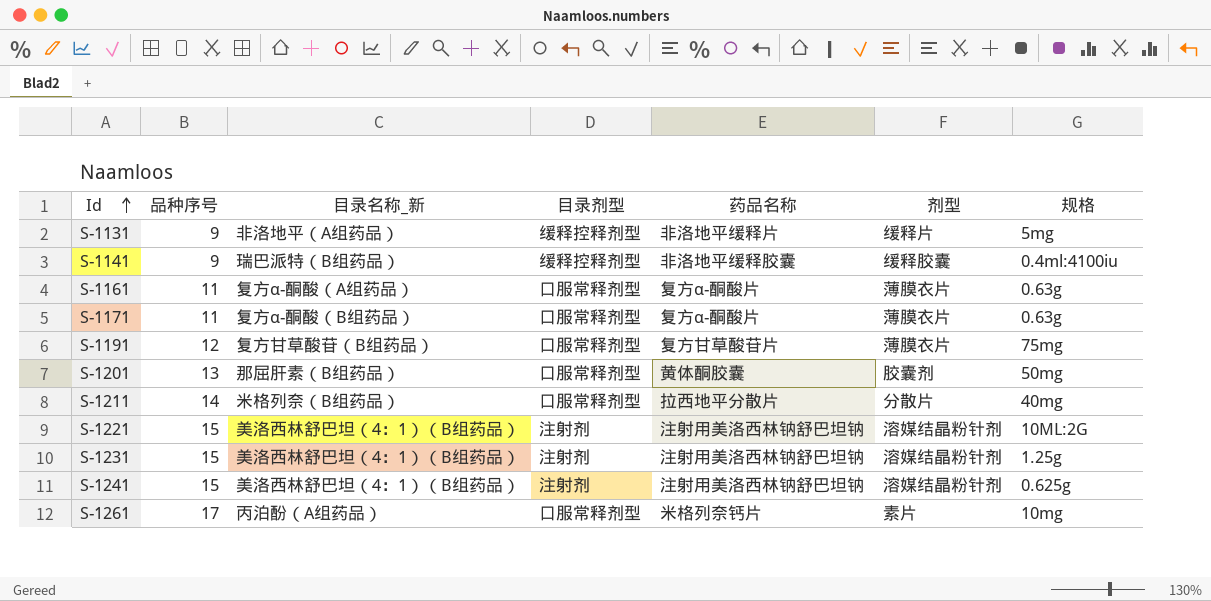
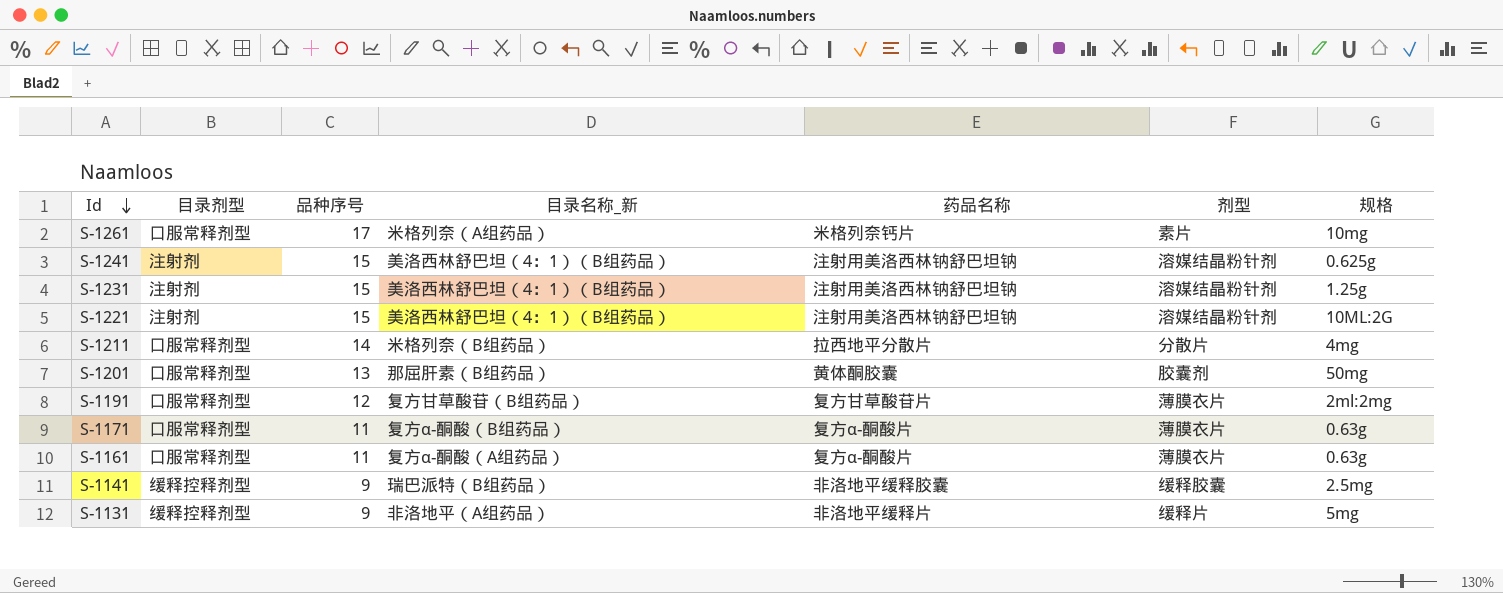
row order: Id ascending -> Id descending
column 目录剂型 | position: 4 -> 2
S-1261 | 目录名称_新: 丙泊酚（A组药品） -> 米格列奈（A组药品）
S-1211 | 规格: 40mg -> 4mg
S-1191 | 规格: 75mg -> 2ml:2mg
S-1141 | 规格: 0.4ml:4100iu -> 2.5mg

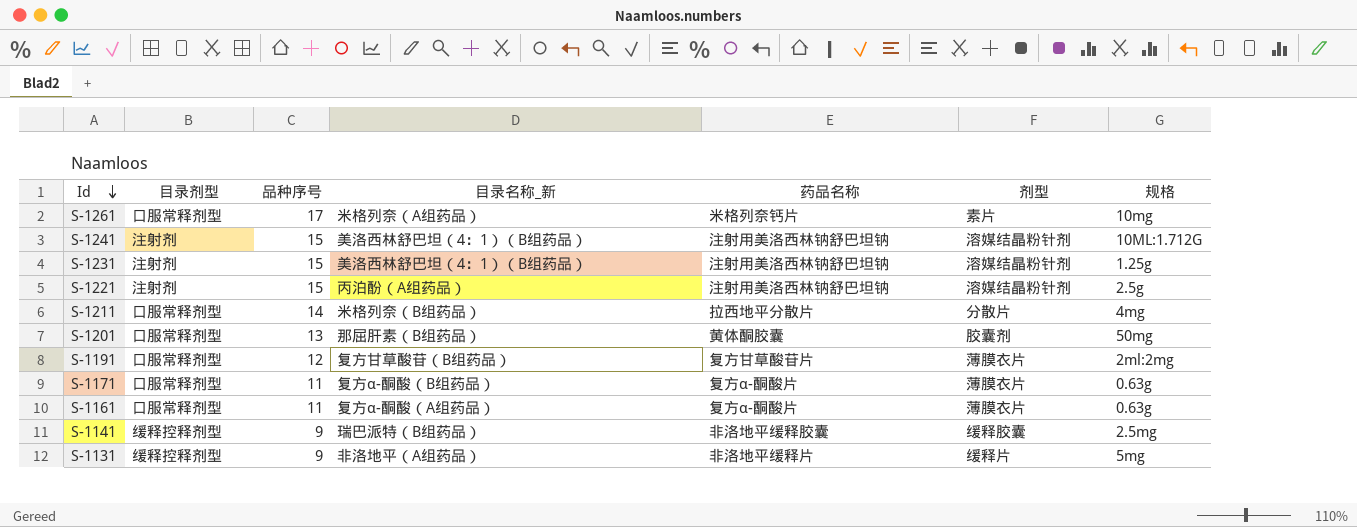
S-1241 | 规格: 0.625g -> 10ML:1.712G
S-1221 | 目录名称_新: 美洛西林舒巴坦（4：1）（B组药品） -> 丙泊酚（A组药品）
S-1221 | 规格: 10ML:2G -> 2.5g

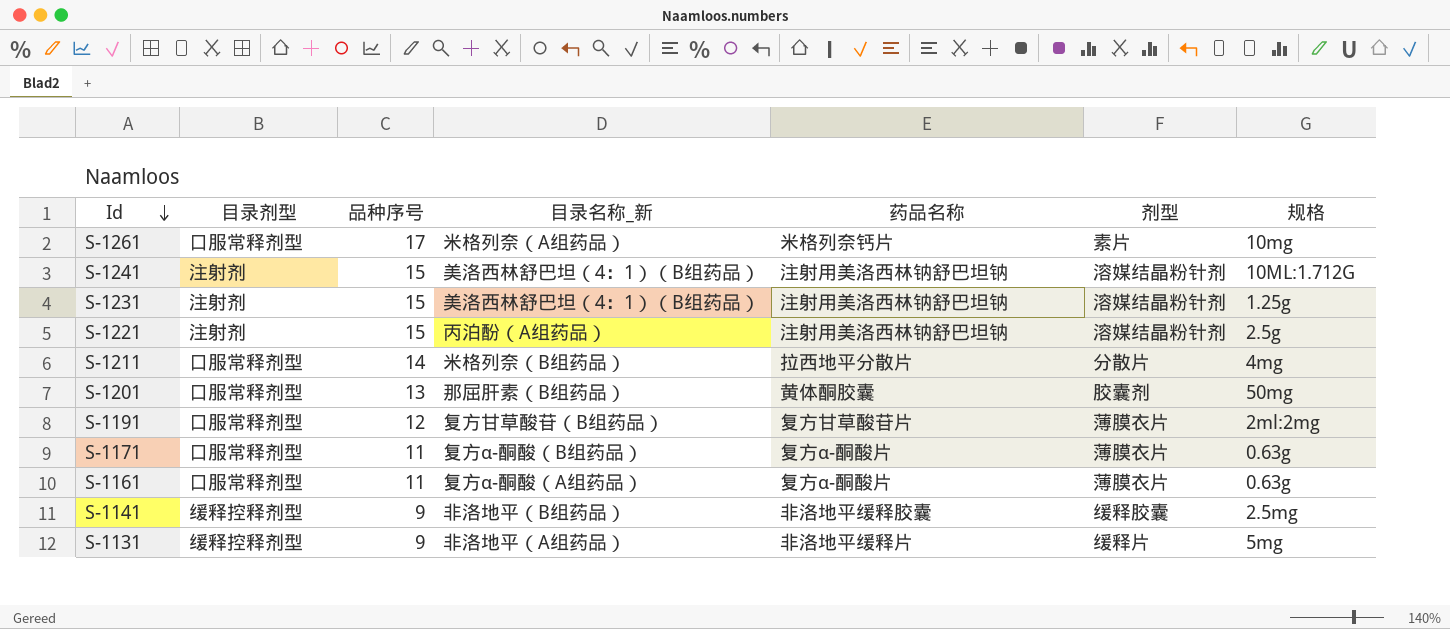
S-1141 | 目录名称_新: 瑞巴派特（B组药品） -> 非洛地平（B组药品）

